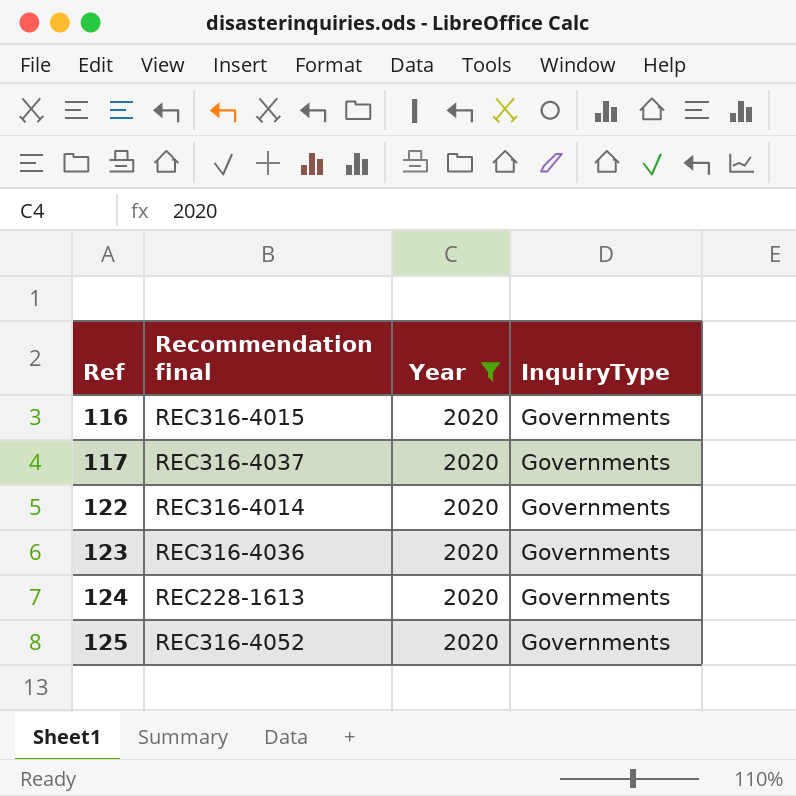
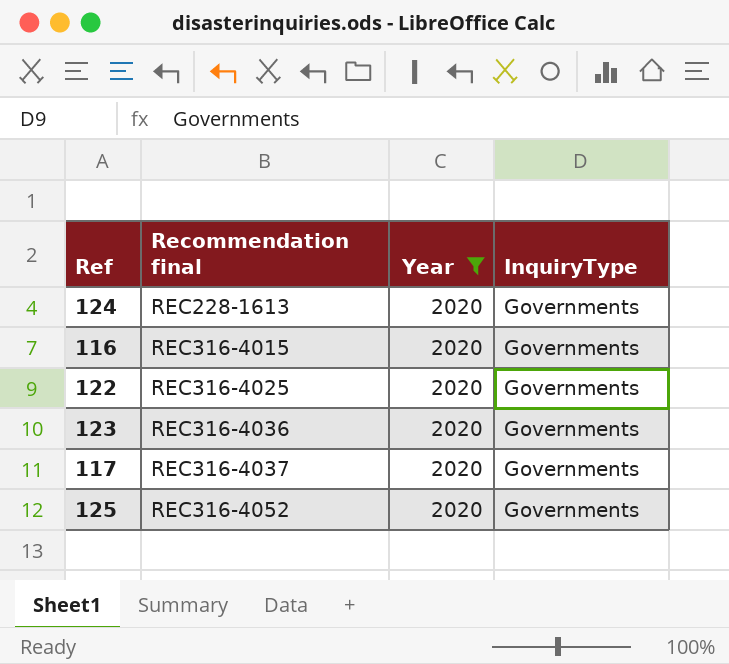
row order: Ref ascending -> Recommendation final ascending
122 | Recommendation final: REC316-4014 -> REC316-4025

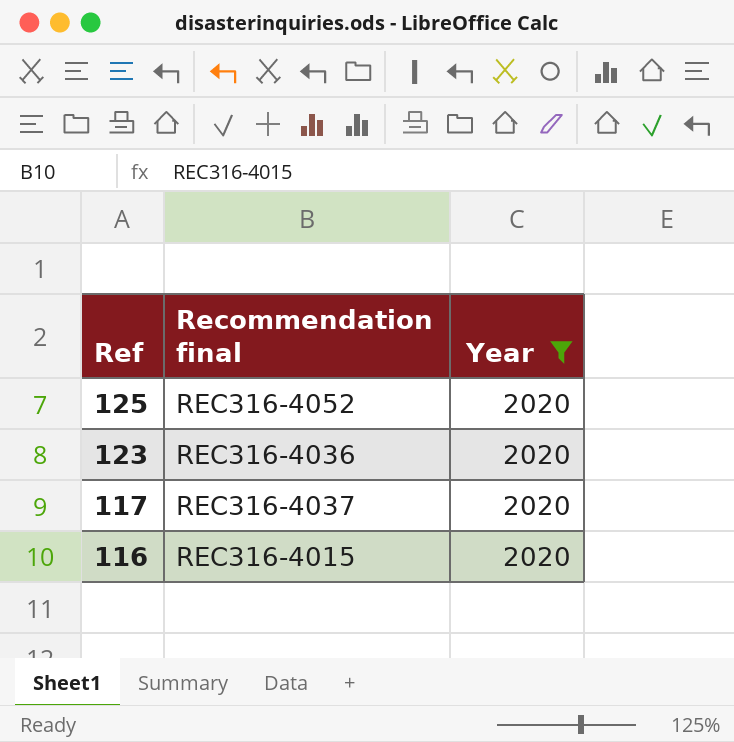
row order: Recommendation final ascending -> Ref descending
column InquiryType | position: 4 -> none
row 124: REC228-1613 | 2020 | Governments -> none
row 122: REC316-4025 | 2020 | Governments -> none

